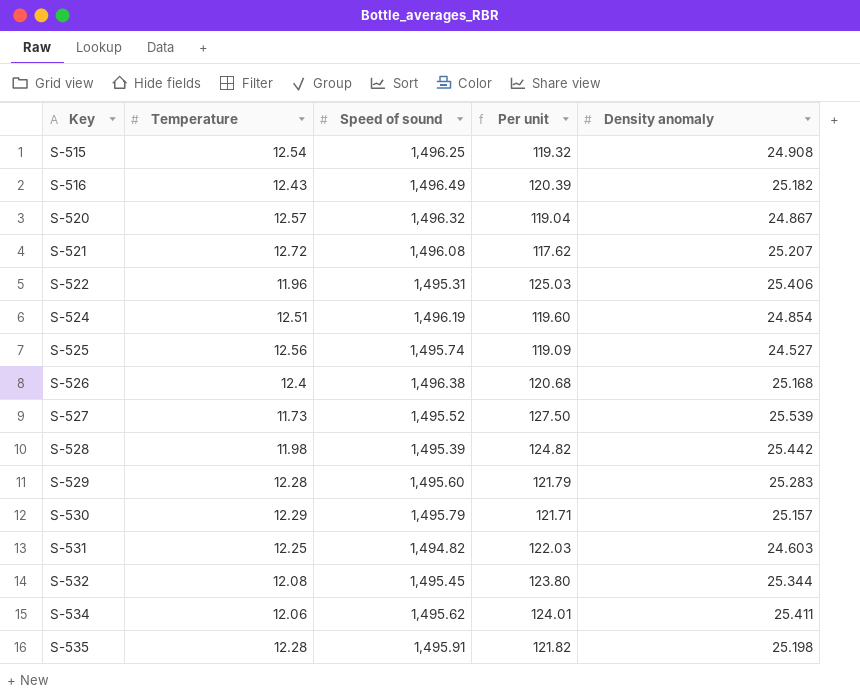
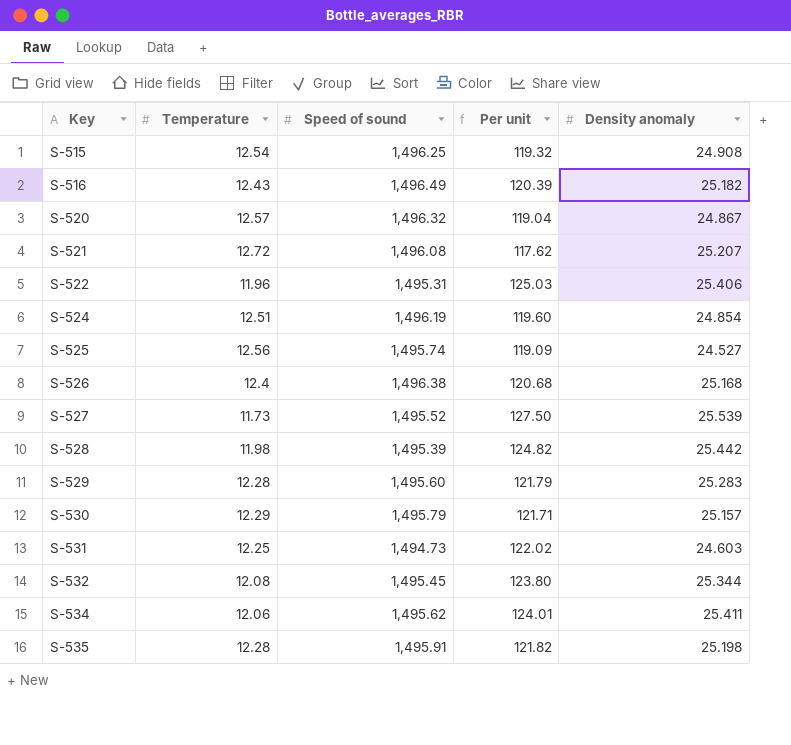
S-531 | Speed of sound: 1,494.82 -> 1,494.73
S-531 | Per unit: 122.03 -> 122.02

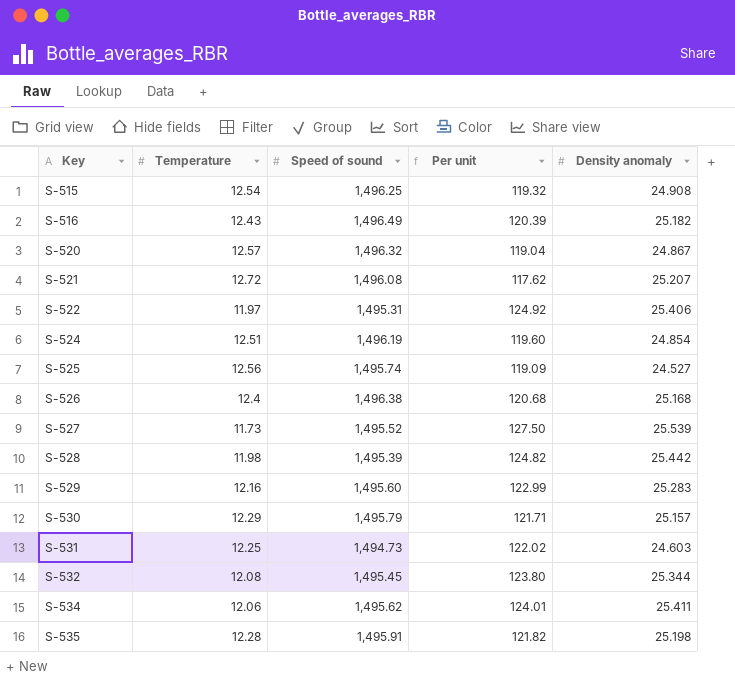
S-522 | Temperature: 11.96 -> 11.97
S-522 | Per unit: 125.03 -> 124.92
S-529 | Temperature: 12.28 -> 12.16
S-529 | Per unit: 121.79 -> 122.99

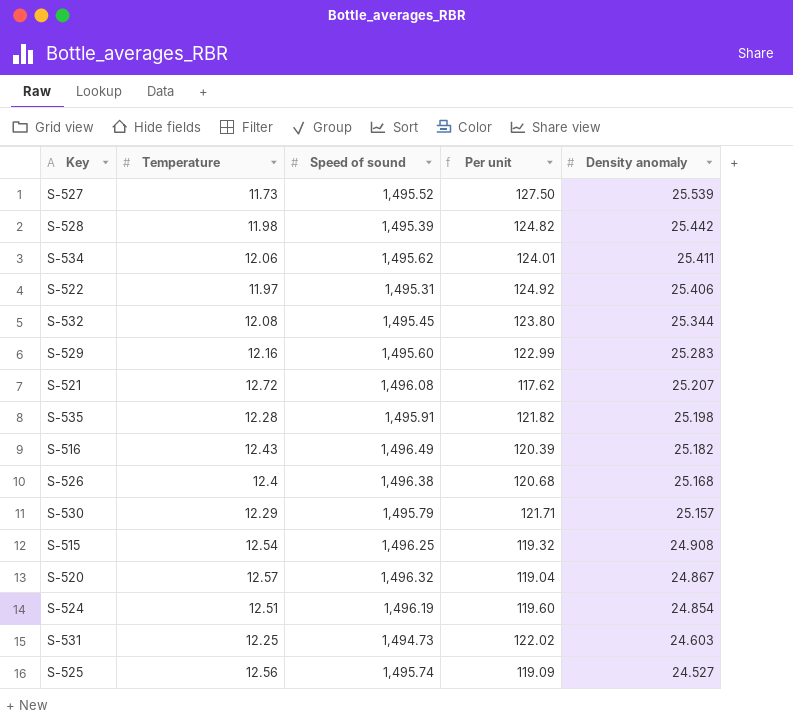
row order: Key ascending -> Density anomaly descending

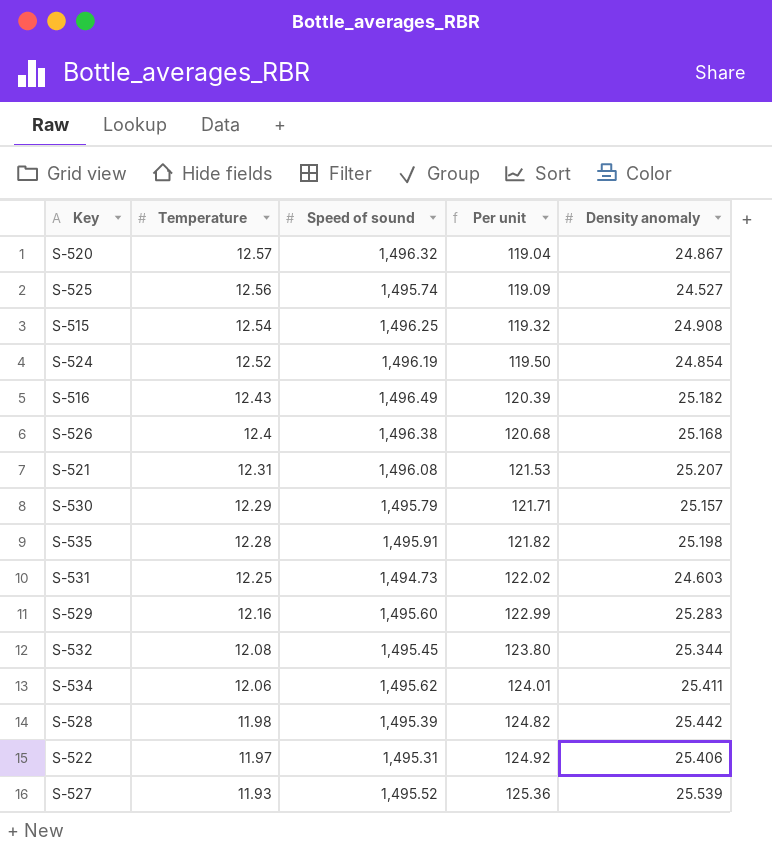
row order: Density anomaly descending -> Temperature descending
S-524 | Temperature: 12.51 -> 12.52
S-524 | Per unit: 119.60 -> 119.50
S-521 | Temperature: 12.72 -> 12.31
S-521 | Per unit: 117.62 -> 121.53
S-527 | Temperature: 11.73 -> 11.93
S-527 | Per unit: 127.50 -> 125.36

